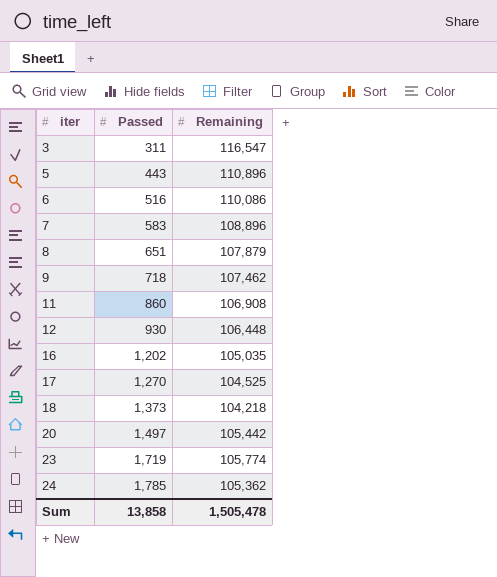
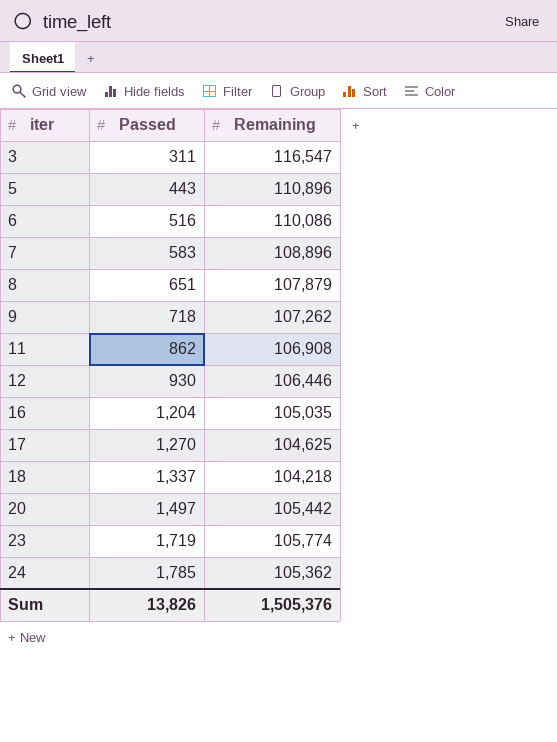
9 | Remaining: 107,462 -> 107,262
11 | Passed: 860 -> 862
12 | Remaining: 106,448 -> 106,446
16 | Passed: 1,202 -> 1,204
17 | Remaining: 104,525 -> 104,625
18 | Passed: 1,373 -> 1,337
Sum | Passed: 13,858 -> 13,826
Sum | Remaining: 1,505,478 -> 1,505,376

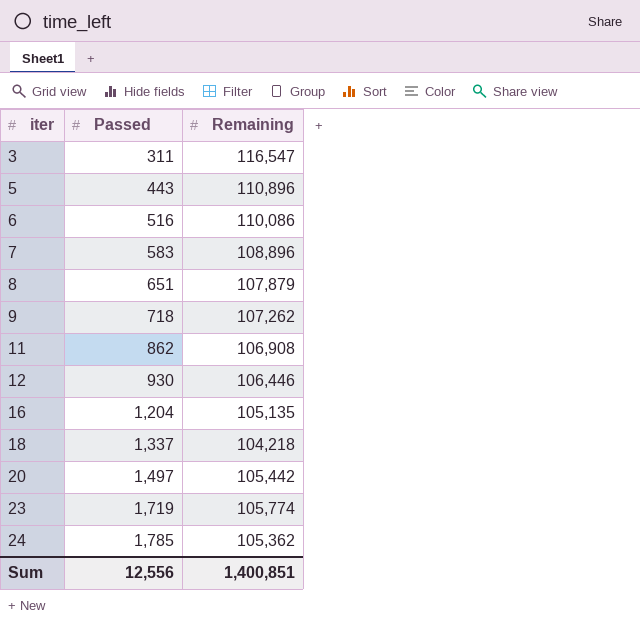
row 17: 1,270 | 104,625 -> none
16 | Remaining: 105,035 -> 105,135
Sum | Passed: 13,826 -> 12,556
Sum | Remaining: 1,505,376 -> 1,400,851

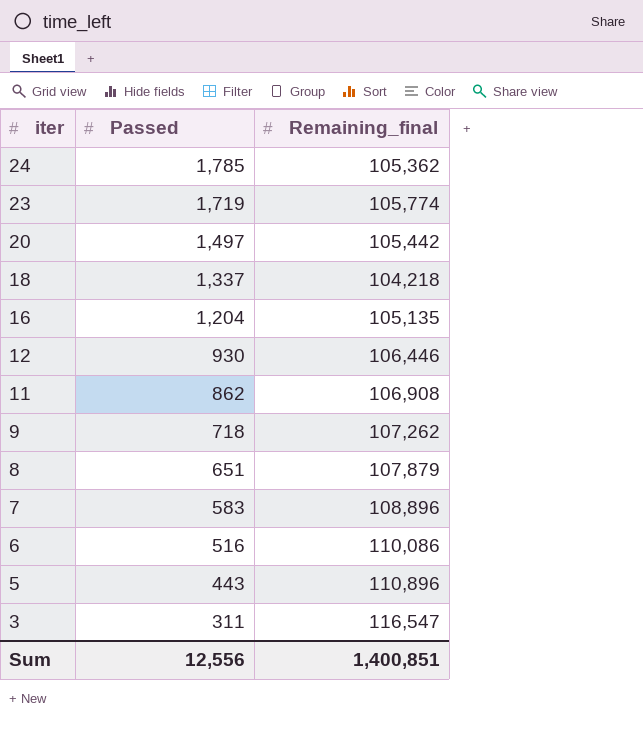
row order: iter ascending -> iter descending
column name: Remaining -> Remaining_final

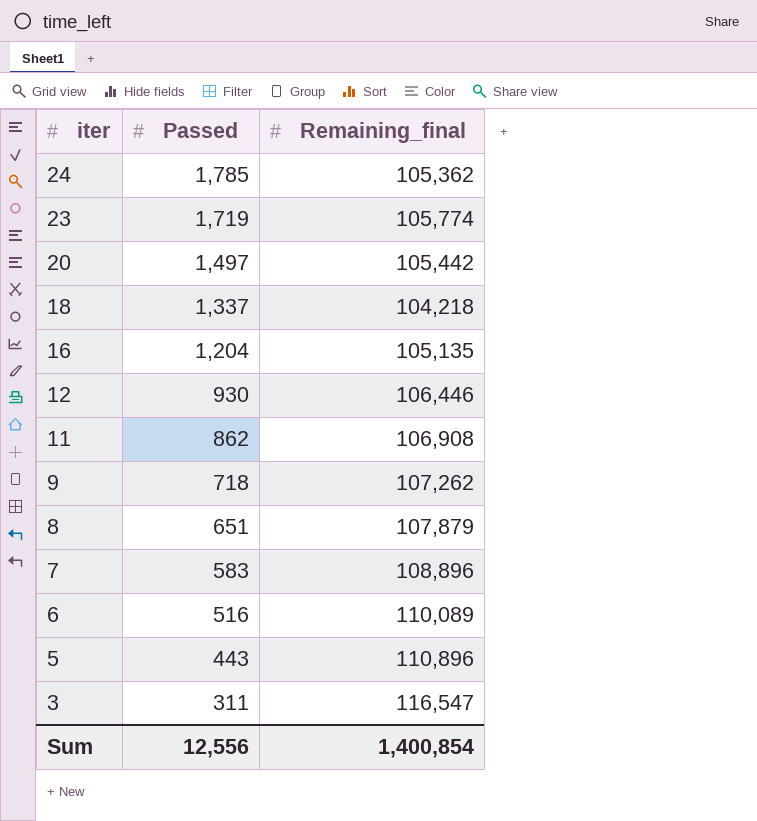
6 | Remaining_final: 110,086 -> 110,089
Sum | Remaining_final: 1,400,851 -> 1,400,854

